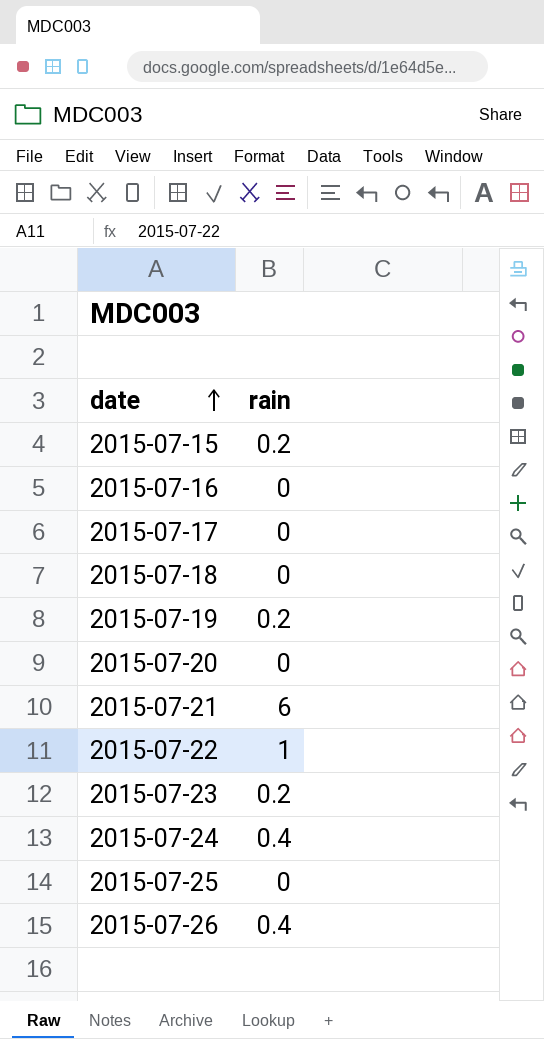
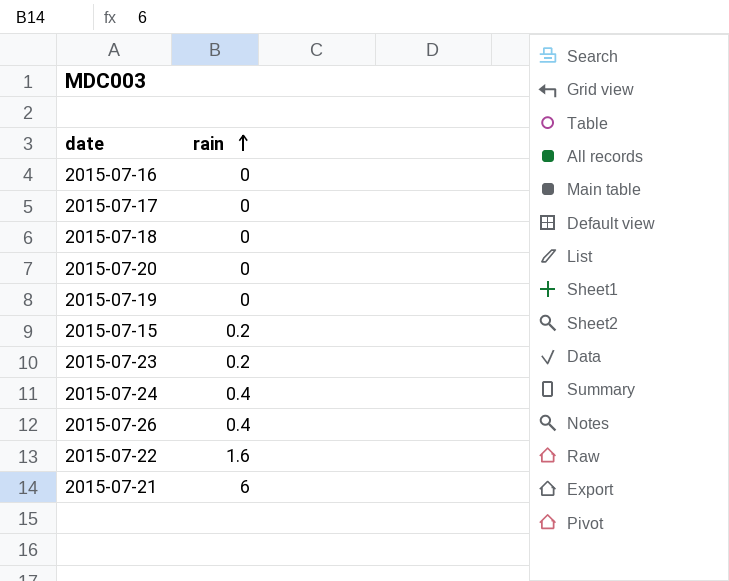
row order: date ascending -> rain ascending
row 2015-07-25: 0 -> none
2015-07-19 | rain: 0.2 -> 0
2015-07-22 | rain: 1 -> 1.6

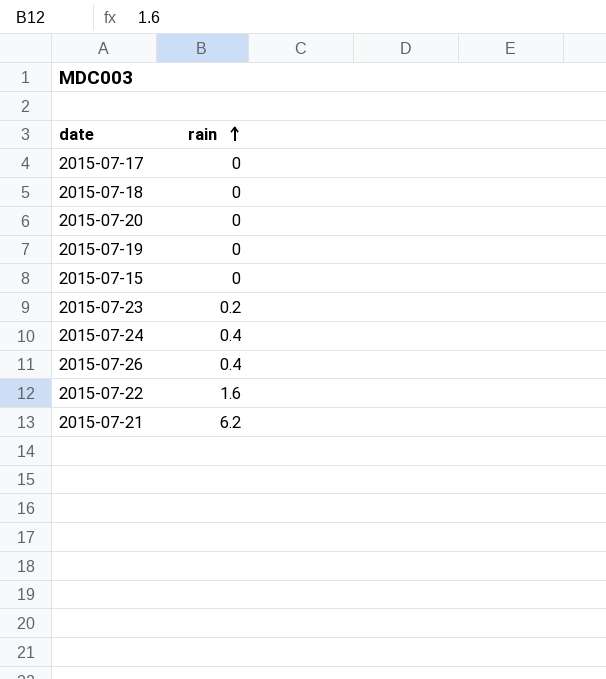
row 2015-07-16: 0 -> none
2015-07-15 | rain: 0.2 -> 0
2015-07-21 | rain: 6 -> 6.2

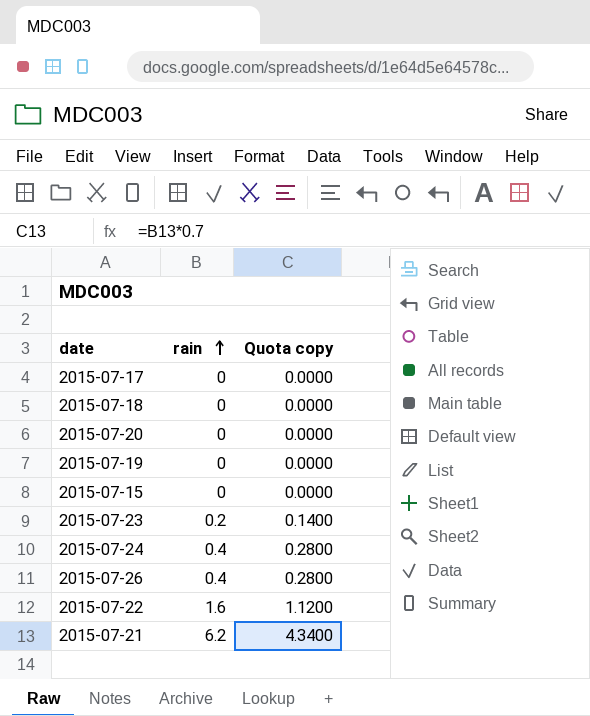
column Quota copy | formula: none -> [rain] * 0.7

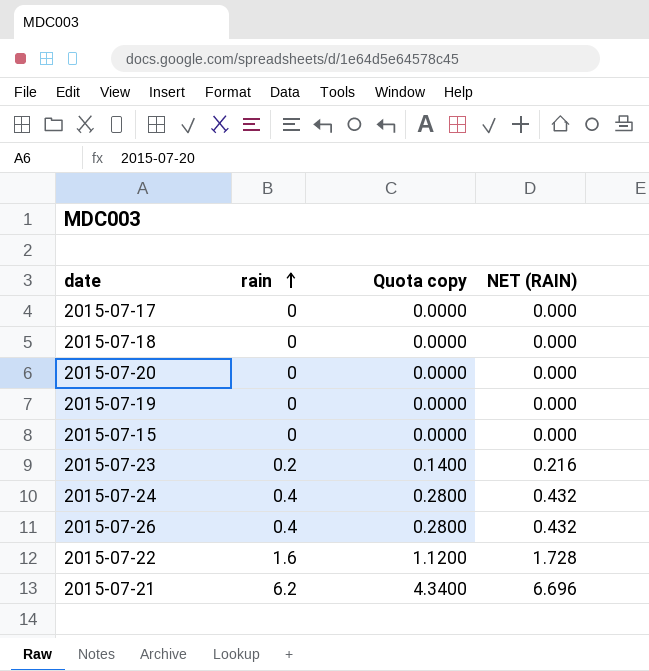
column NET (RAIN) | formula: none -> [rain] * 1.08

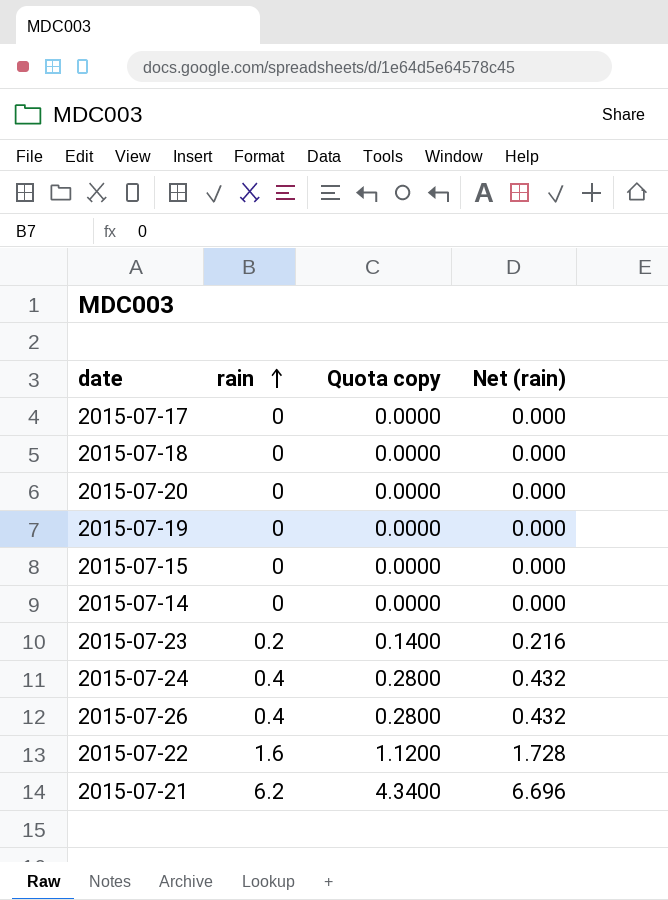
column name: NET (RAIN) -> Net (rain)
row 2015-07-14: none -> 0 | 0.0000 | 0.000

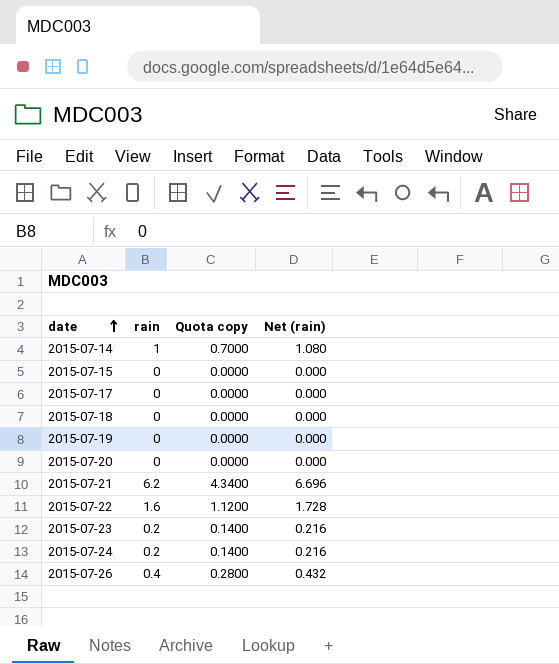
row order: rain ascending -> date ascending
2015-07-14 | rain: 0 -> 1
2015-07-14 | Quota copy: 0.0000 -> 0.7000
2015-07-14 | Net (rain): 0.000 -> 1.080
2015-07-24 | rain: 0.4 -> 0.2
2015-07-24 | Quota copy: 0.2800 -> 0.1400
2015-07-24 | Net (rain): 0.432 -> 0.216

